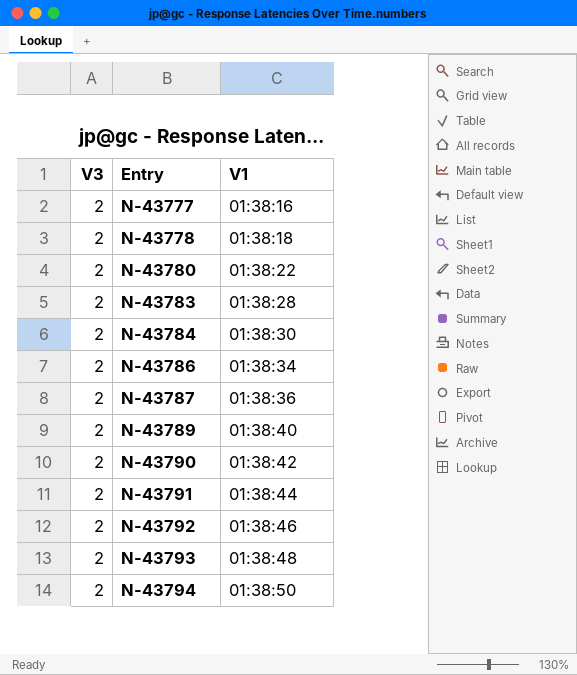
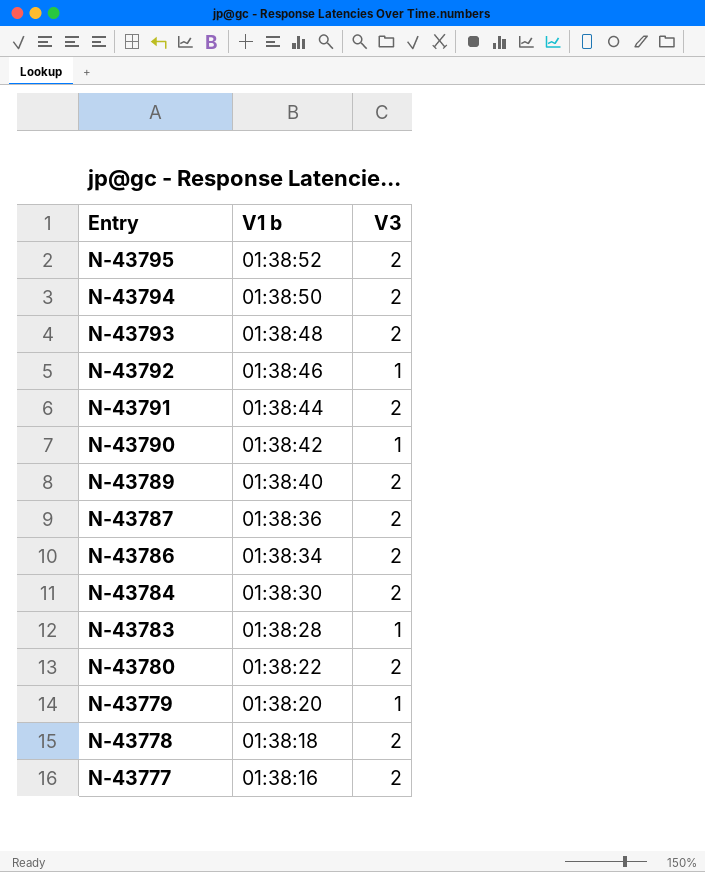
row order: Entry ascending -> Entry descending
column name: V1 -> V1 b
column V3 | position: 1 -> 3
row N-43795: none -> 01:38:52 | 2
N-43792 | V3: 2 -> 1
N-43790 | V3: 2 -> 1
N-43783 | V3: 2 -> 1
row N-43779: none -> 01:38:20 | 1

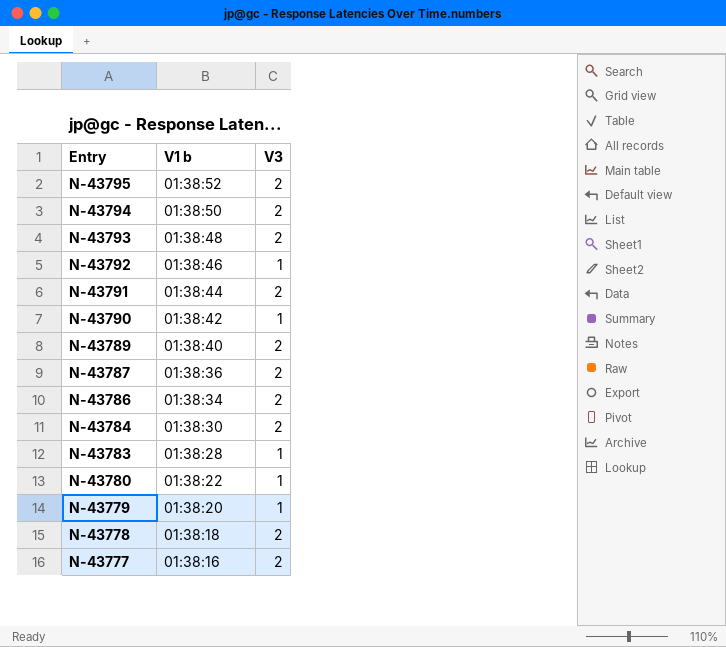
N-43780 | V3: 2 -> 1

